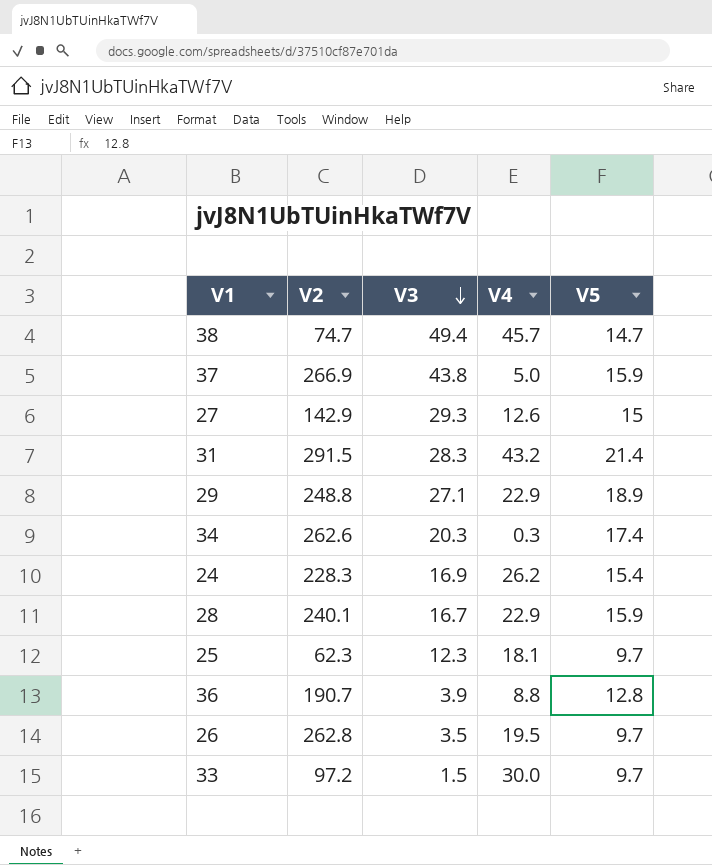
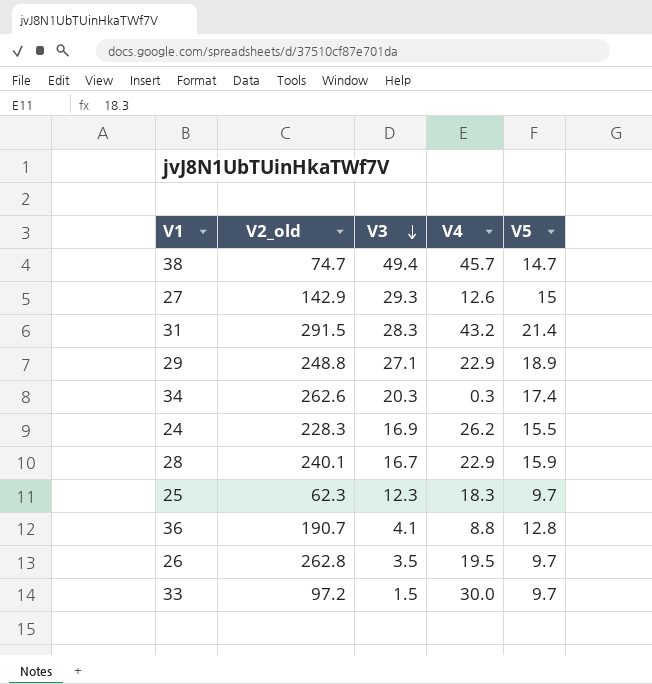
column name: V2 -> V2_old
row 37: 266.9 | 43.8 | 5.0 | 15.9 -> none
24 | V5: 15.4 -> 15.5
25 | V4: 18.1 -> 18.3
36 | V3: 3.9 -> 4.1

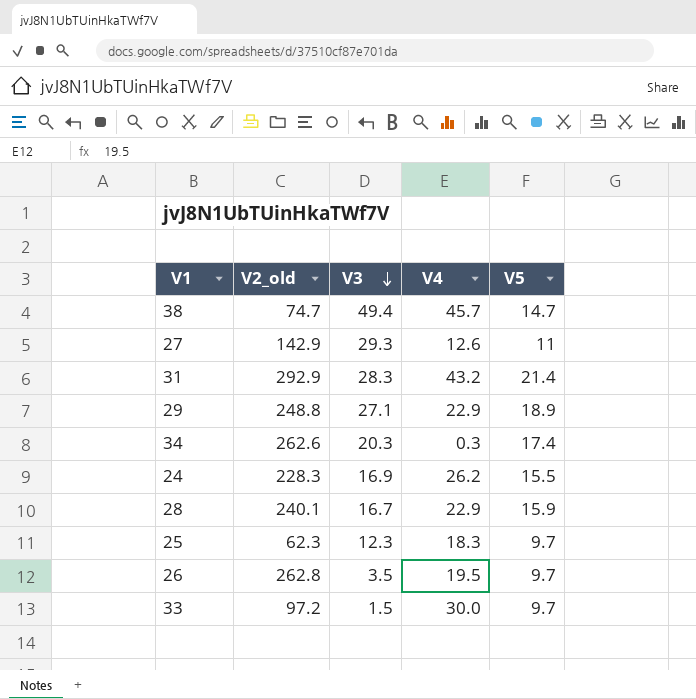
row 36: 190.7 | 4.1 | 8.8 | 12.8 -> none
27 | V5: 15 -> 11
31 | V2_old: 291.5 -> 292.9

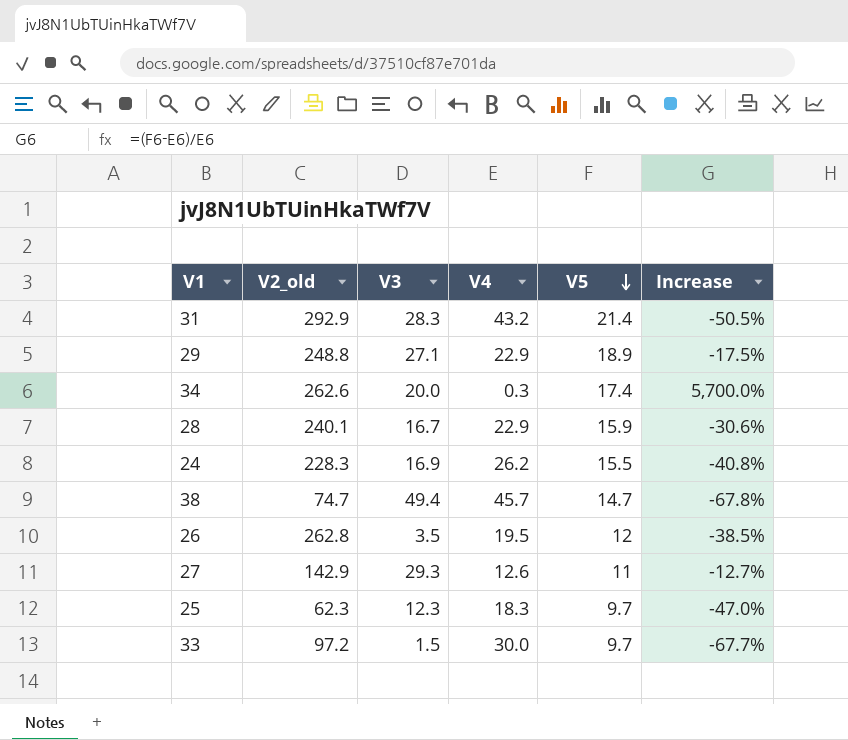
row order: V3 descending -> V5 descending
column Increase | formula: none -> ([V5] - [V4]) / [V4]
34 | V3: 20.3 -> 20.0
26 | V5: 9.7 -> 12

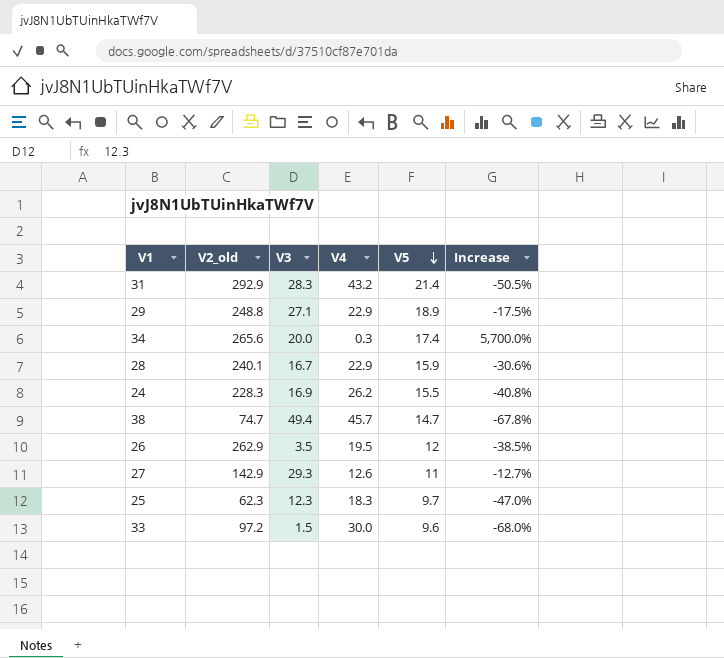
34 | V2_old: 262.6 -> 265.6
26 | V2_old: 262.8 -> 262.9
33 | V5: 9.7 -> 9.6
33 | Increase: -67.7% -> -68.0%

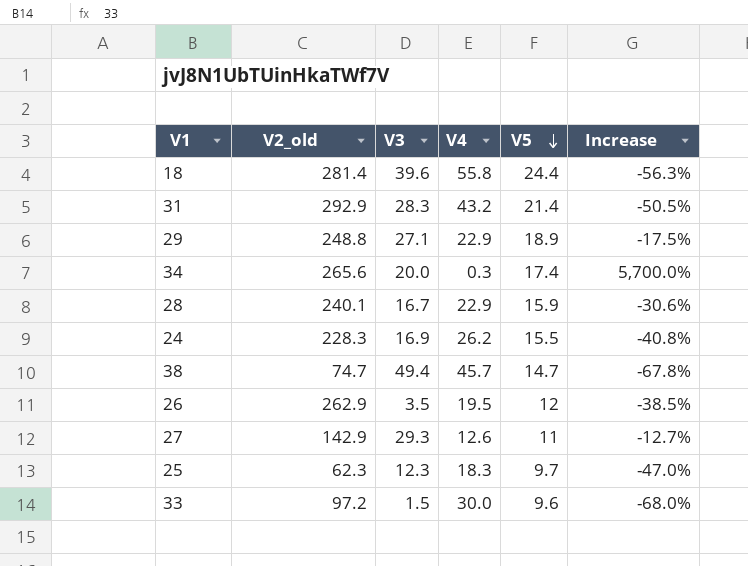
row 18: none -> 281.4 | 39.6 | 55.8 | 24.4 | -56.3%

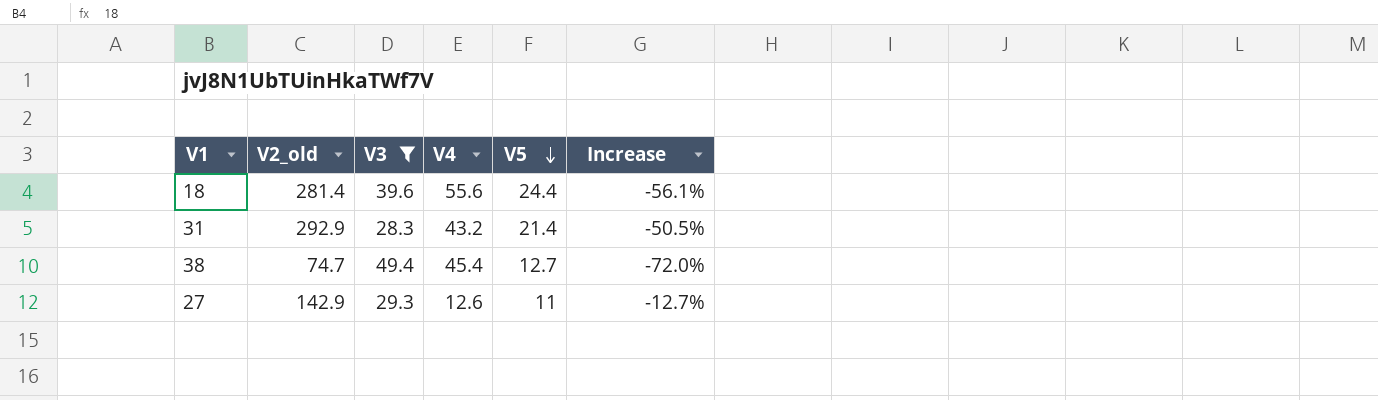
filter: none -> V3 >= 28.3
18 | V4: 55.8 -> 55.6
18 | Increase: -56.3% -> -56.1%
38 | V4: 45.7 -> 45.4
38 | V5: 14.7 -> 12.7
38 | Increase: -67.8% -> -72.0%

